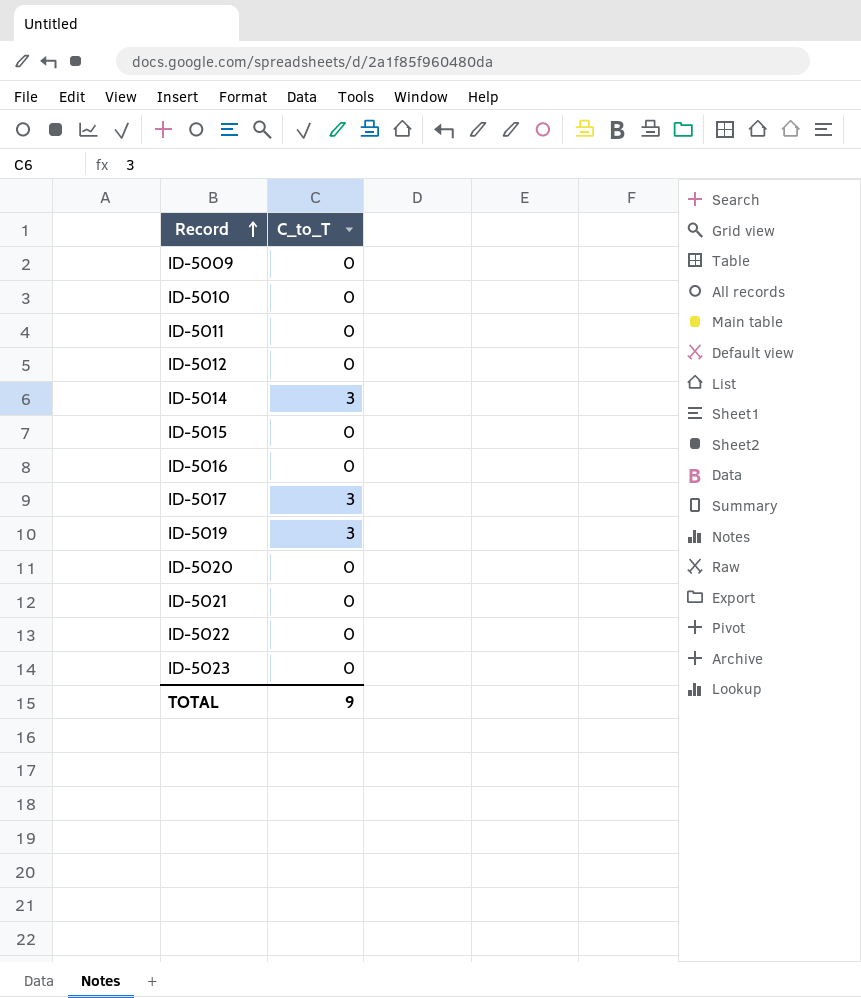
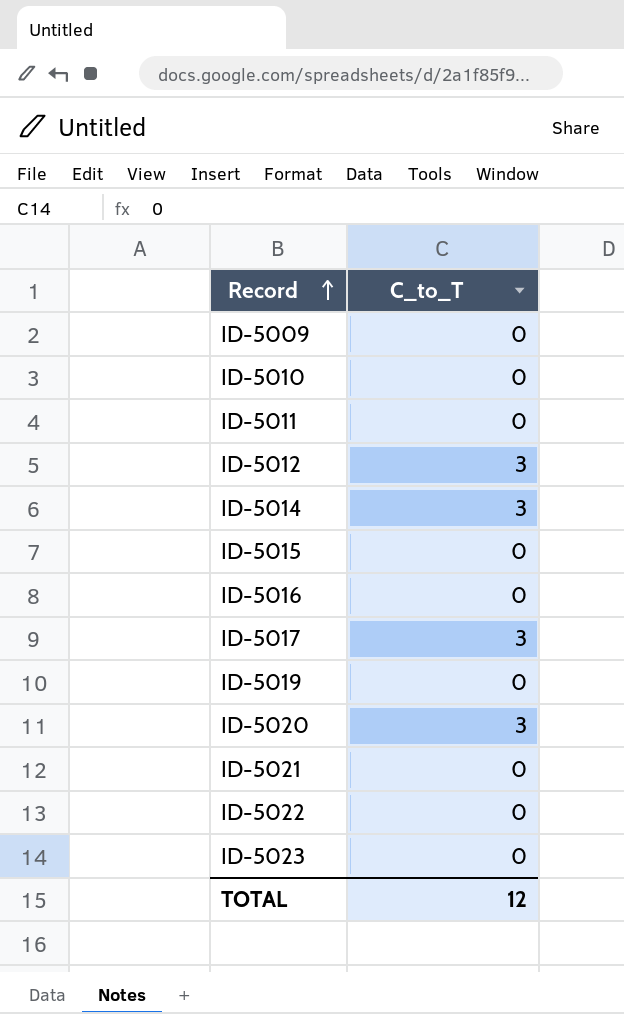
ID-5012 | C_to_T: 0 -> 3
ID-5019 | C_to_T: 3 -> 0
ID-5020 | C_to_T: 0 -> 3
TOTAL | C_to_T: 9 -> 12

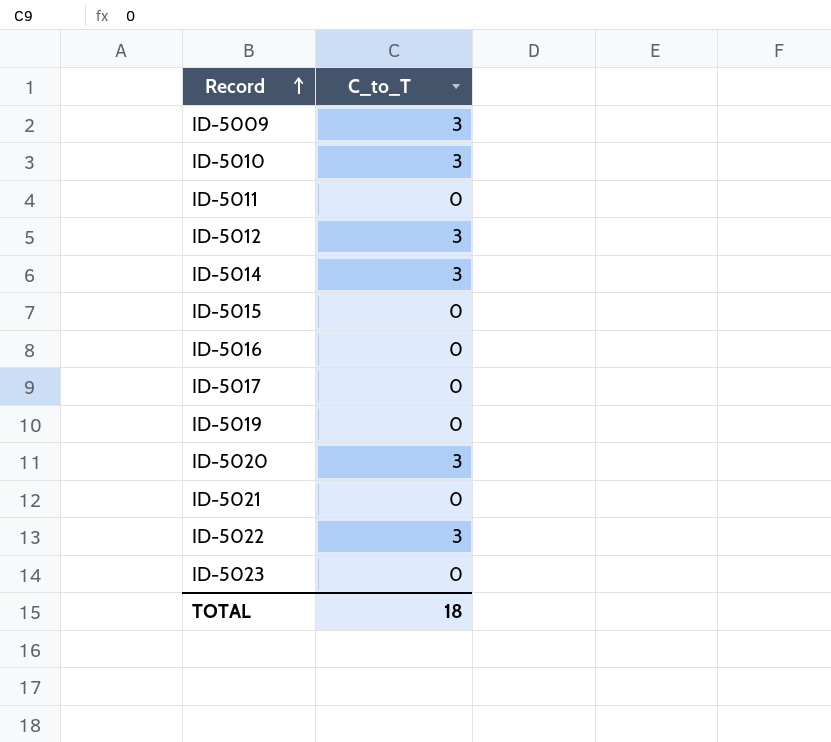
ID-5009 | C_to_T: 0 -> 3
ID-5010 | C_to_T: 0 -> 3
ID-5017 | C_to_T: 3 -> 0
ID-5022 | C_to_T: 0 -> 3
TOTAL | C_to_T: 12 -> 18

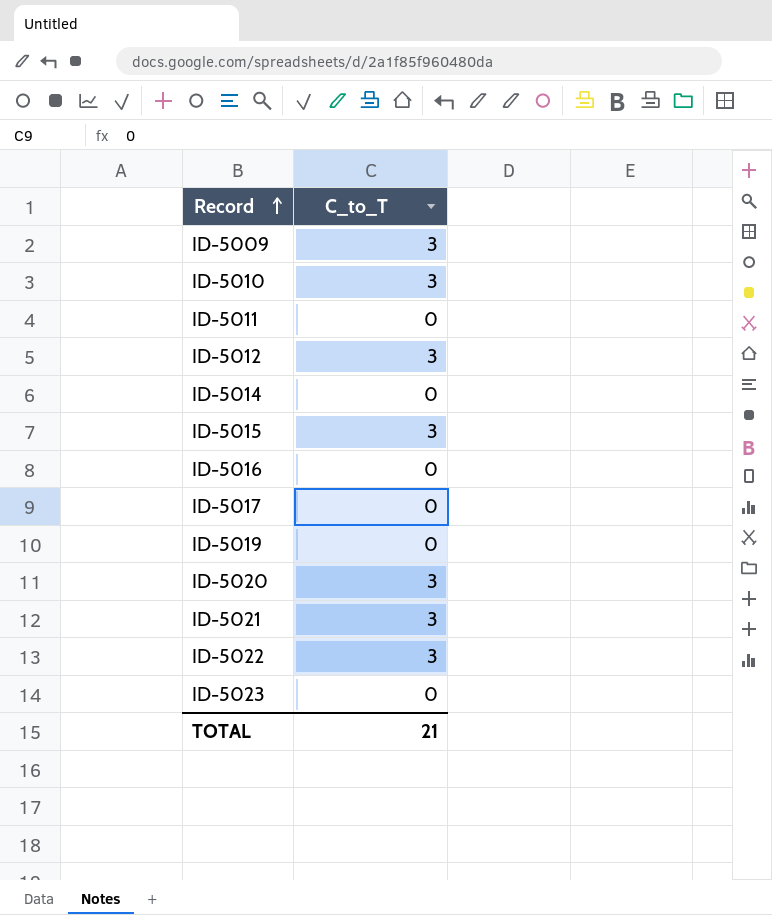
ID-5014 | C_to_T: 3 -> 0
ID-5015 | C_to_T: 0 -> 3
ID-5021 | C_to_T: 0 -> 3
TOTAL | C_to_T: 18 -> 21

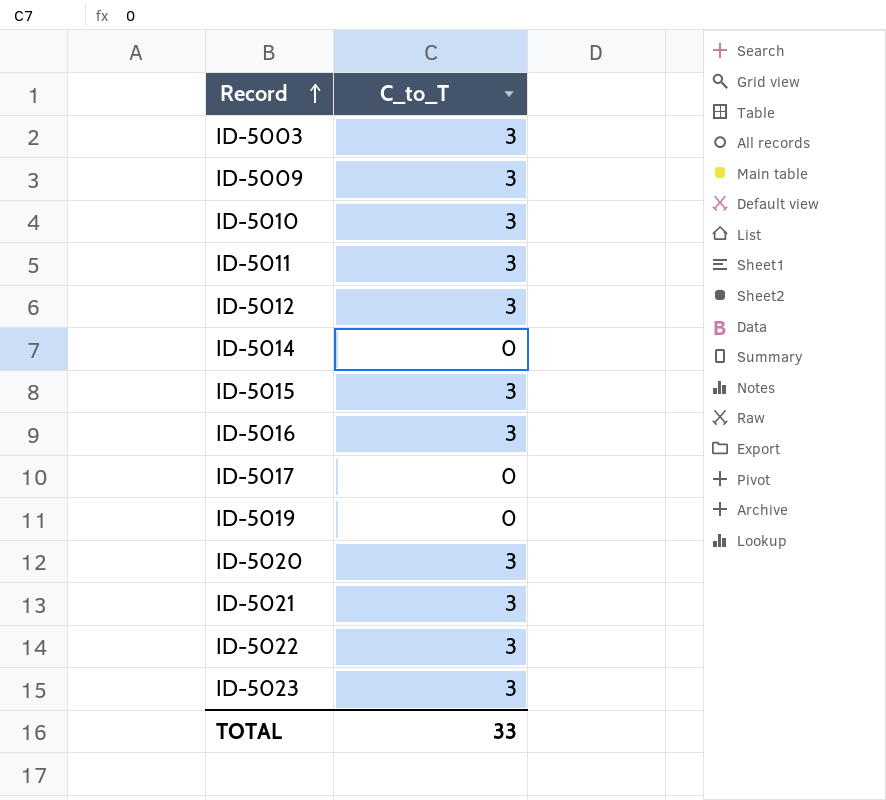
row ID-5003: none -> 3
ID-5011 | C_to_T: 0 -> 3
ID-5016 | C_to_T: 0 -> 3
ID-5023 | C_to_T: 0 -> 3
TOTAL | C_to_T: 21 -> 33

